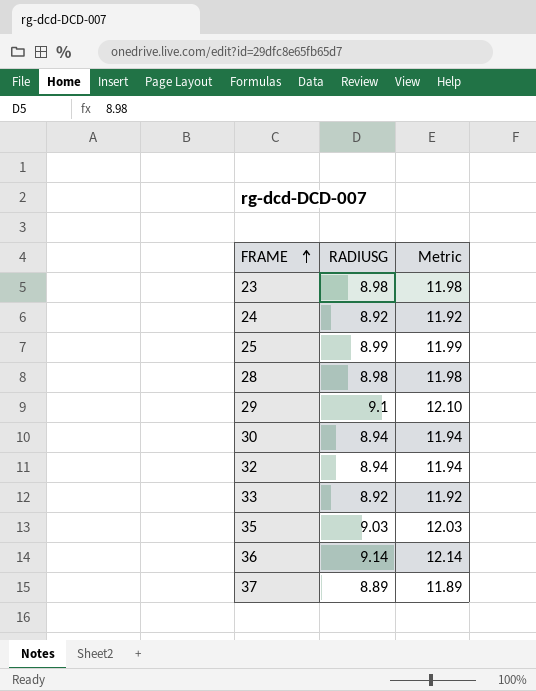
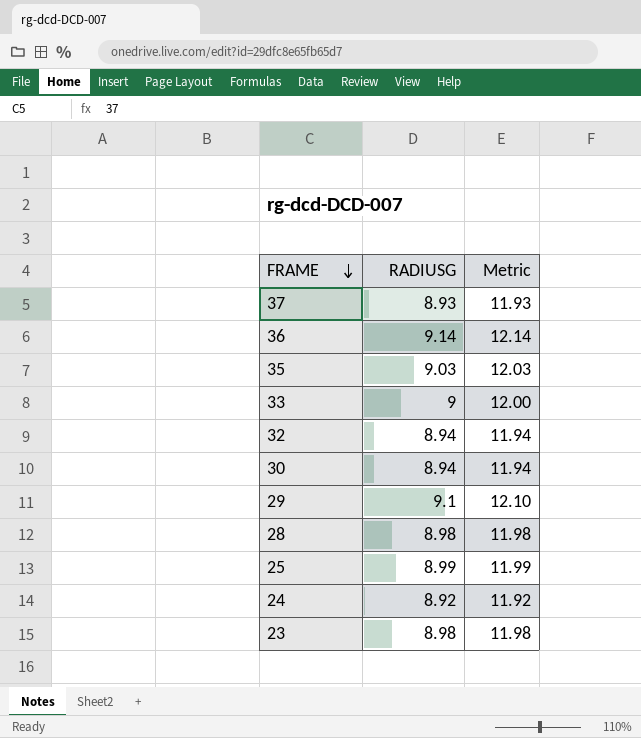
row order: FRAME ascending -> FRAME descending
37 | RADIUSG: 8.89 -> 8.93
37 | Metric: 11.89 -> 11.93
33 | RADIUSG: 8.92 -> 9
33 | Metric: 11.92 -> 12.00

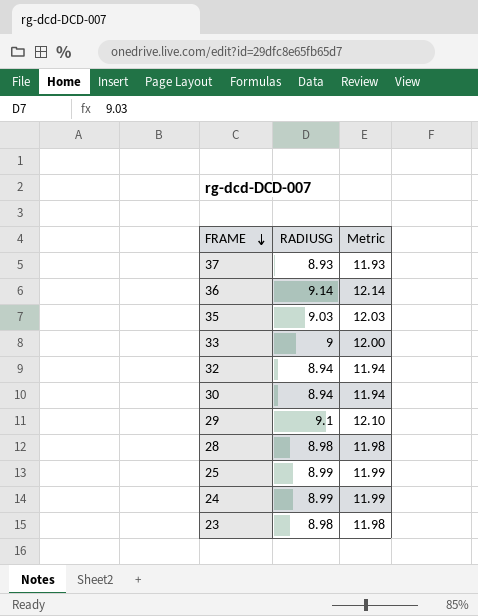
24 | RADIUSG: 8.92 -> 8.99
24 | Metric: 11.92 -> 11.99

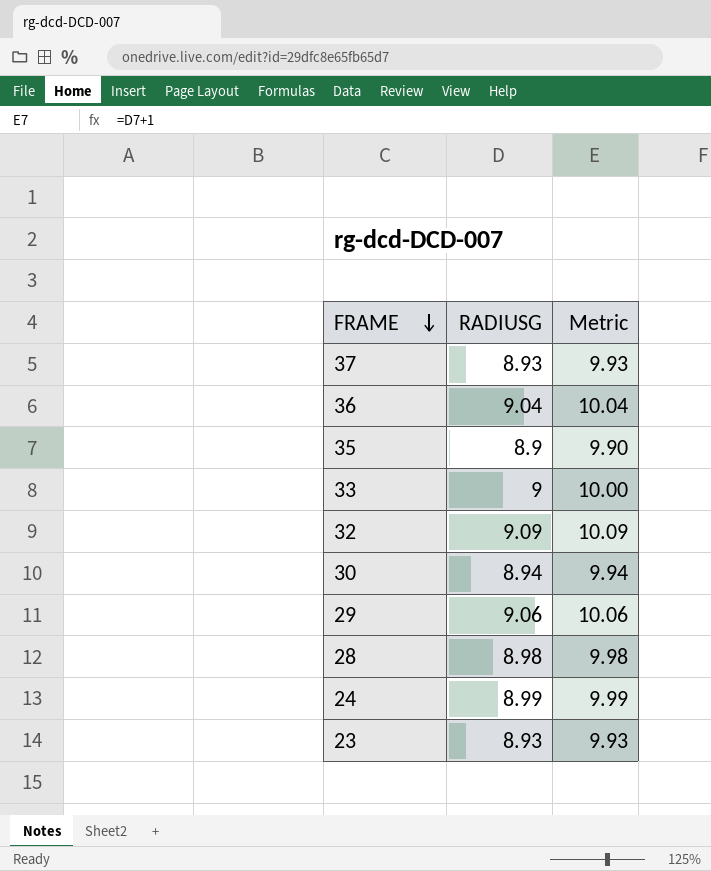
column Metric | formula: [RADIUSG] + 3 -> [RADIUSG] + 1
row 25: 8.99 | 11.99 -> none
36 | RADIUSG: 9.14 -> 9.04
35 | RADIUSG: 9.03 -> 8.9
32 | RADIUSG: 8.94 -> 9.09
29 | RADIUSG: 9.1 -> 9.06
23 | RADIUSG: 8.98 -> 8.93

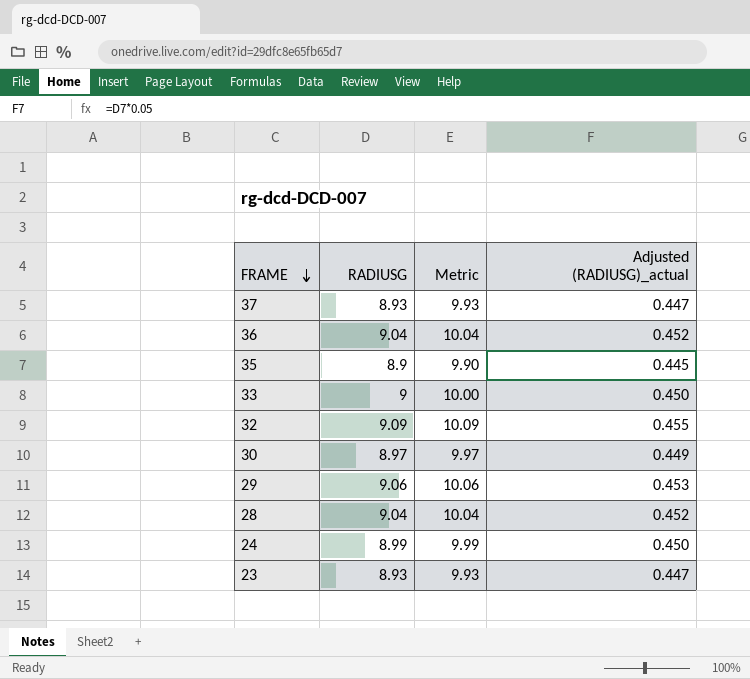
column Adjusted (RADIUSG)_actual | formula: none -> [RADIUSG] * 0.05
30 | RADIUSG: 8.94 -> 8.97
30 | Metric: 9.94 -> 9.97
28 | RADIUSG: 8.98 -> 9.04
28 | Metric: 9.98 -> 10.04

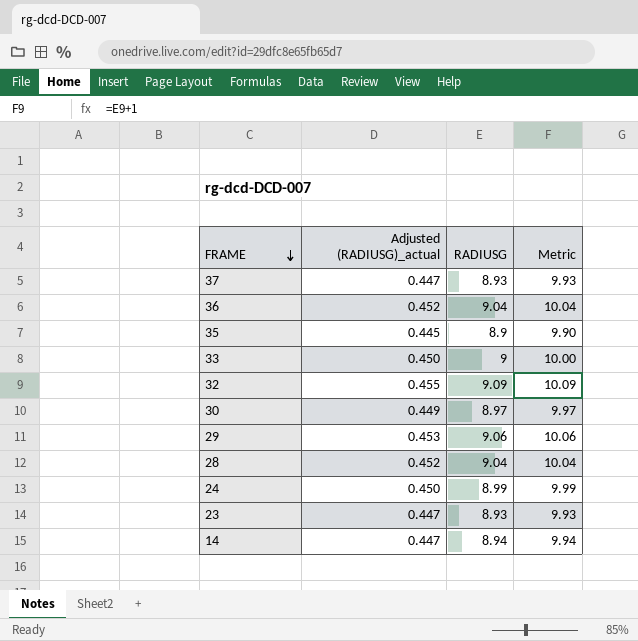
column Adjusted (RADIUSG)_actual | position: 4 -> 2
row 14: none -> 0.447 | 8.94 | 9.94

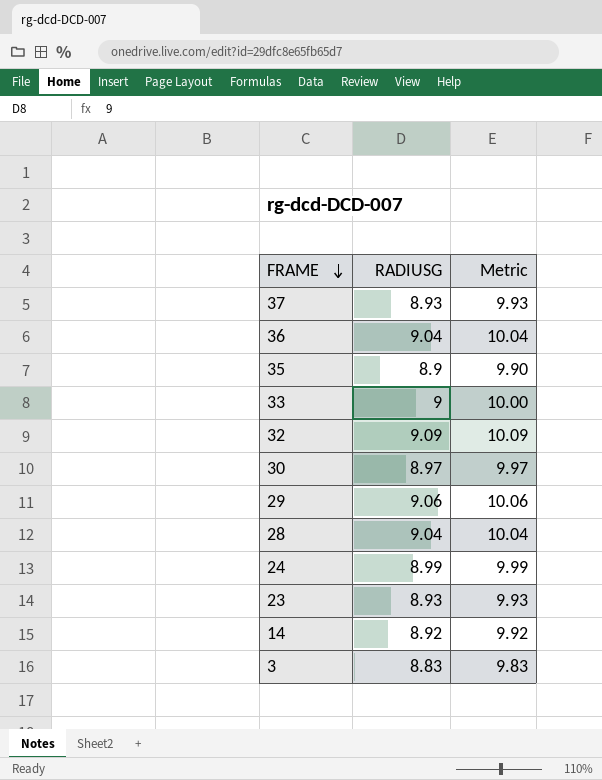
column Adjusted (RADIUSG)_actual | formula: [RADIUSG] * 0.05 -> none
14 | RADIUSG: 8.94 -> 8.92
14 | Metric: 9.94 -> 9.92
row 3: none -> 8.83 | 9.83

